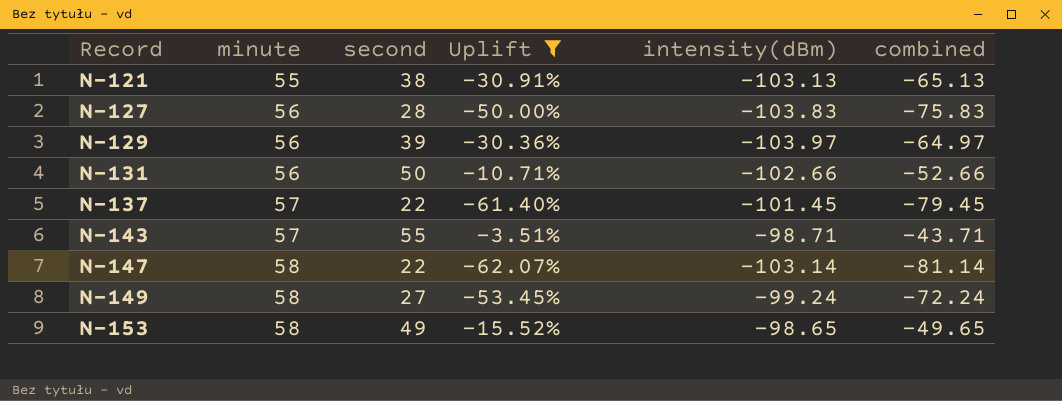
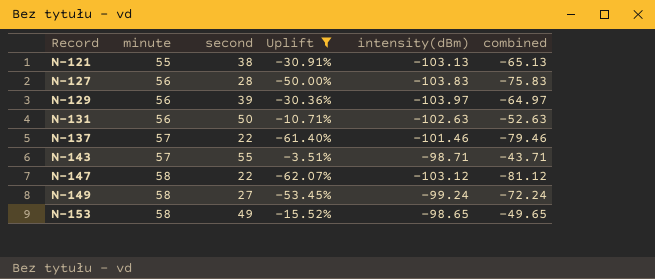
N-131 | intensity(dBm): -102.66 -> -102.63
N-131 | combined: -52.66 -> -52.63
N-137 | intensity(dBm): -101.45 -> -101.46
N-137 | combined: -79.45 -> -79.46
N-147 | intensity(dBm): -103.14 -> -103.12
N-147 | combined: -81.14 -> -81.12

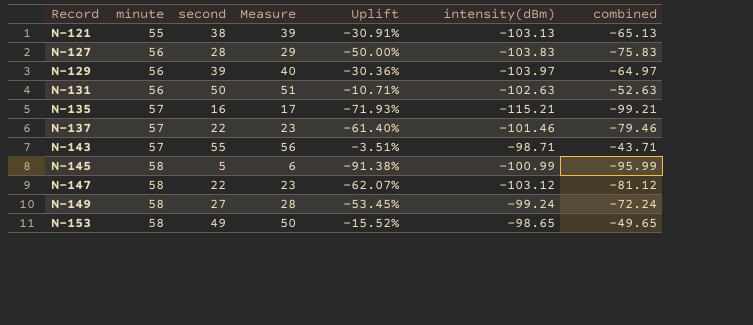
filter: Uplift >= -62.07% -> none
column Measure | formula: none -> [second] + 1

